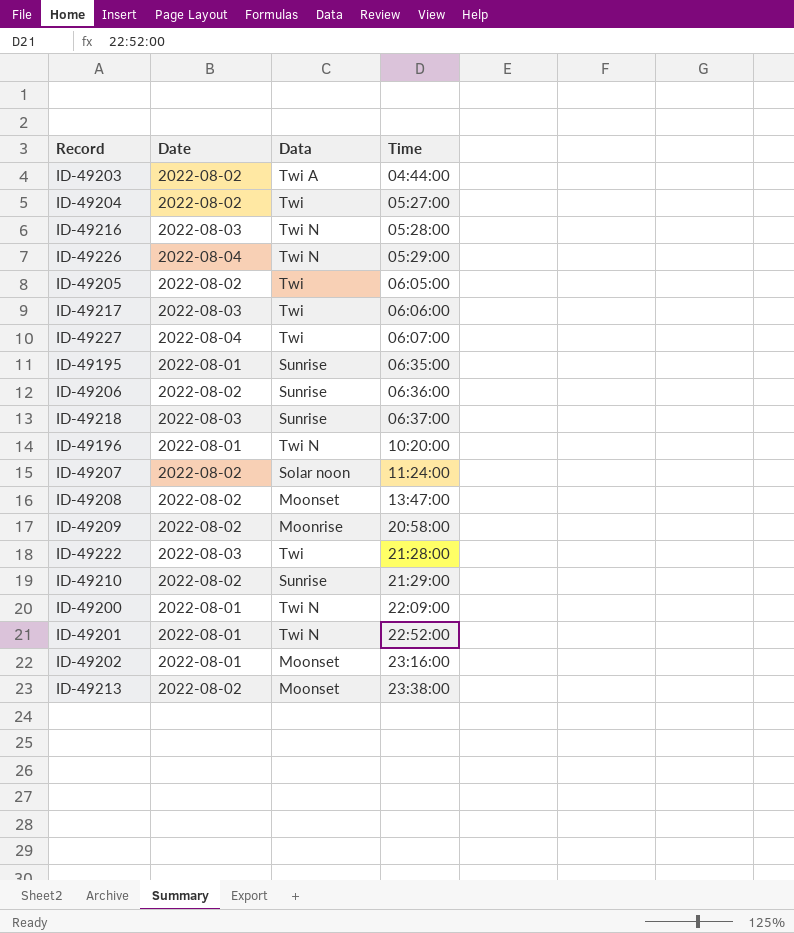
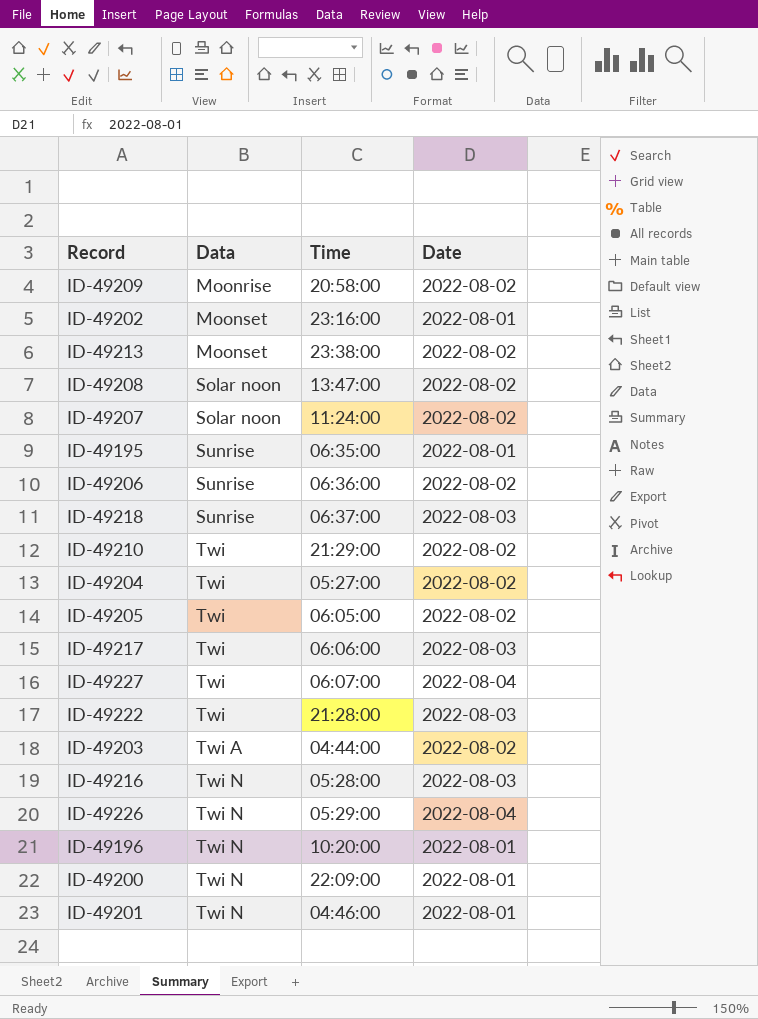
row order: Time ascending -> Data ascending
column Date | position: 2 -> 4
ID-49208 | Data: Moonset -> Solar noon
ID-49210 | Data: Sunrise -> Twi
ID-49201 | Time: 22:52:00 -> 04:46:00

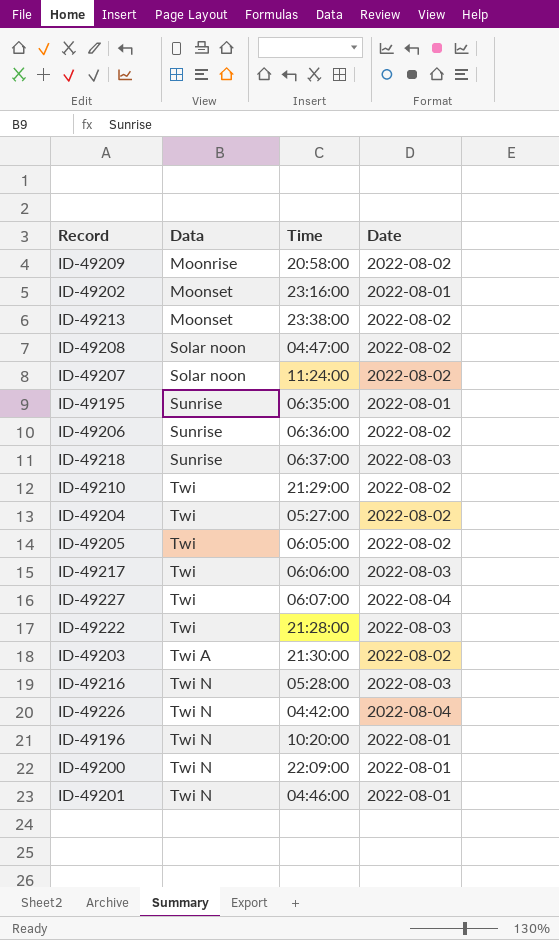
ID-49208 | Time: 13:47:00 -> 04:47:00
ID-49203 | Time: 04:44:00 -> 21:30:00
ID-49226 | Time: 05:29:00 -> 04:42:00

